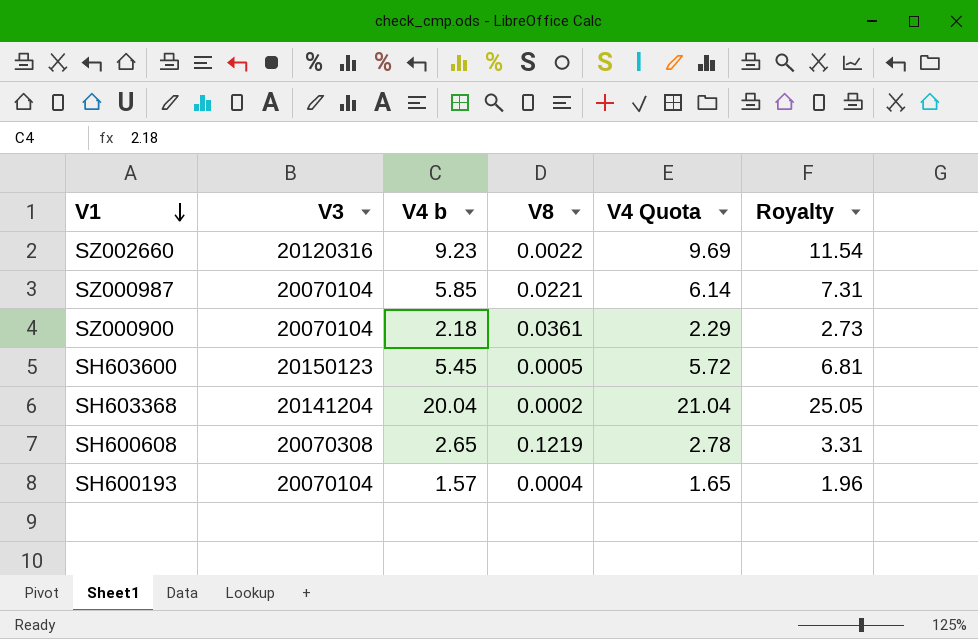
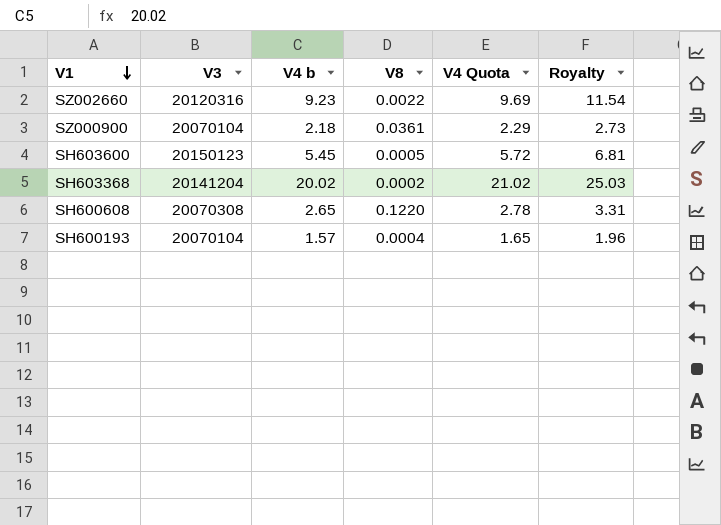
row SZ000987: 20070104 | 5.85 | 0.0221 | 6.14 | 7.31 -> none
SH603368 | V4 b: 20.04 -> 20.02
SH603368 | V4 Quota: 21.04 -> 21.02
SH603368 | Royalty: 25.05 -> 25.03
SH600608 | V8: 0.1219 -> 0.1220

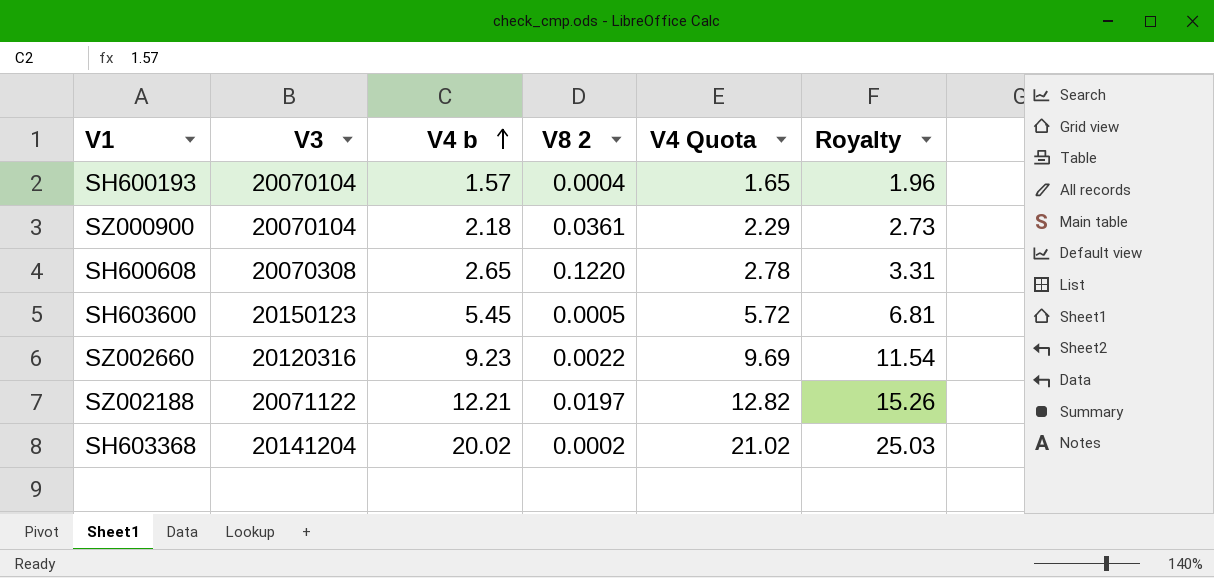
row order: V1 descending -> V4 b ascending
column name: V8 -> V8 2
row SZ002188: none -> 20071122 | 12.21 | 0.0197 | 12.82 | 15.26

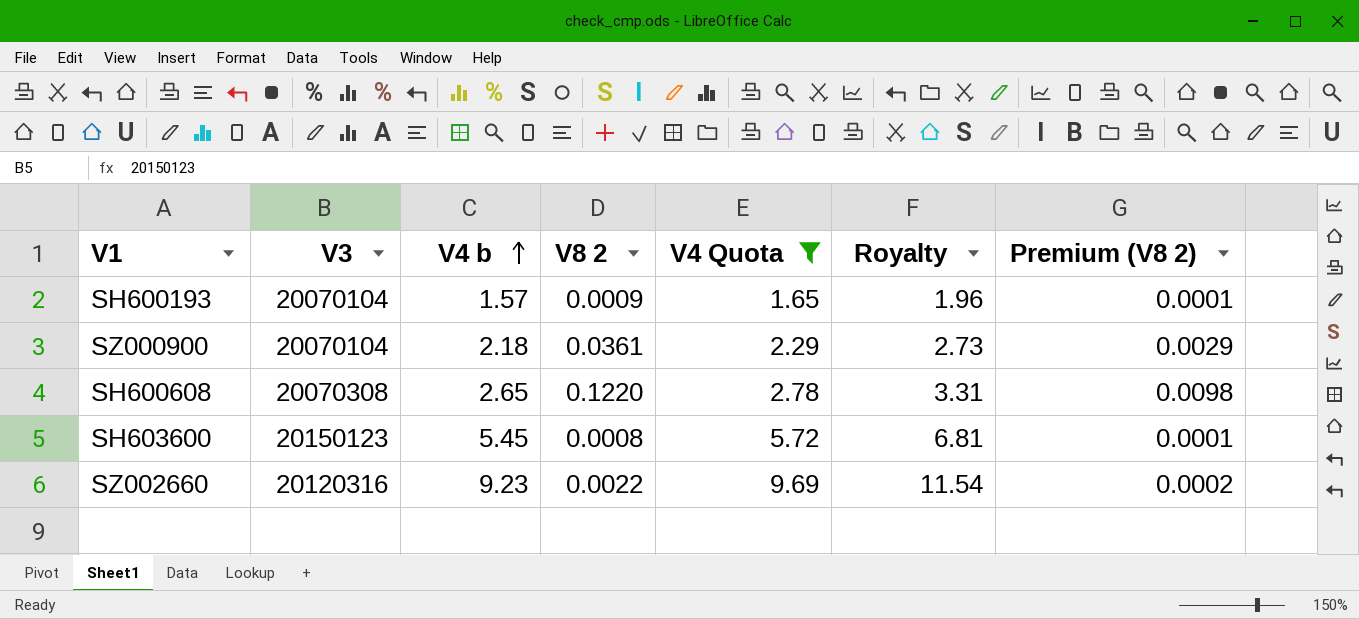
filter: none -> V4 Quota <= 9.69
column Premium (V8 2) | formula: none -> [V8 2] * 0.08
SH600193 | V8 2: 0.0004 -> 0.0009
SH603600 | V8 2: 0.0005 -> 0.0008

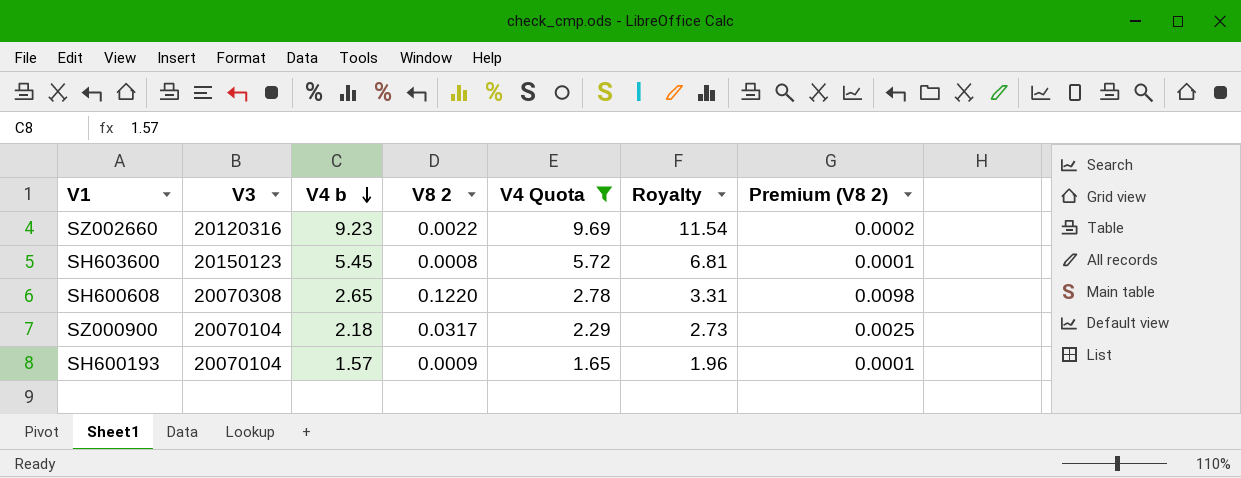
row order: V4 b ascending -> V4 b descending
SZ000900 | V8 2: 0.0361 -> 0.0317
SZ000900 | Premium (V8 2): 0.0029 -> 0.0025

